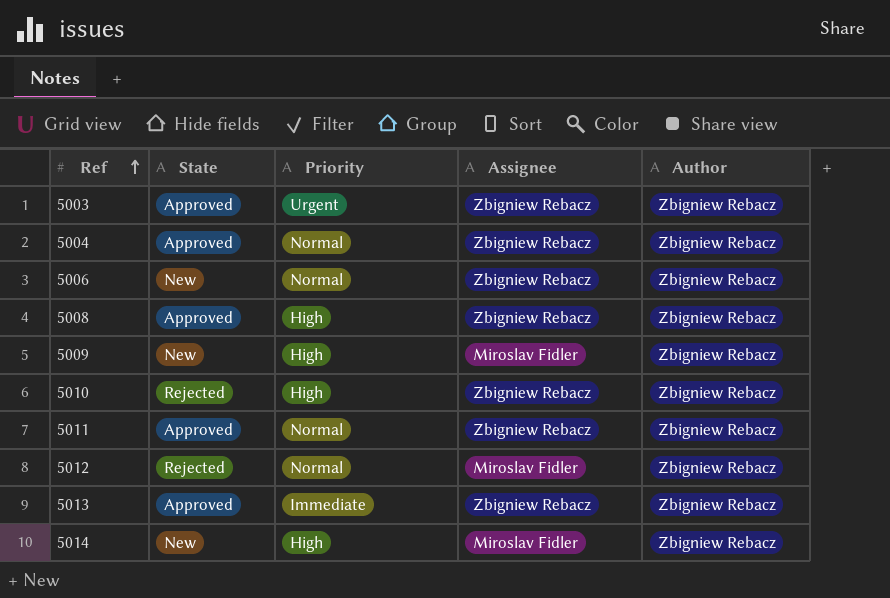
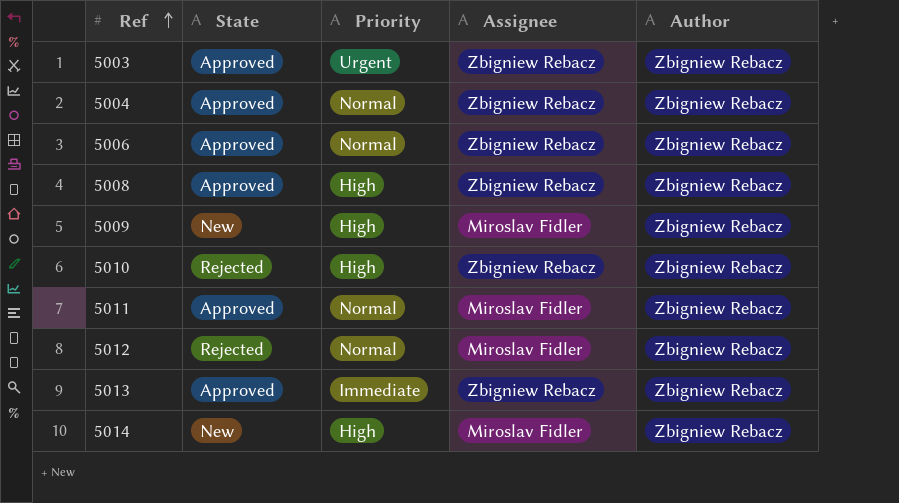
5006 | State: New -> Approved
5011 | Assignee: Zbigniew Rebacz -> Miroslav Fidler

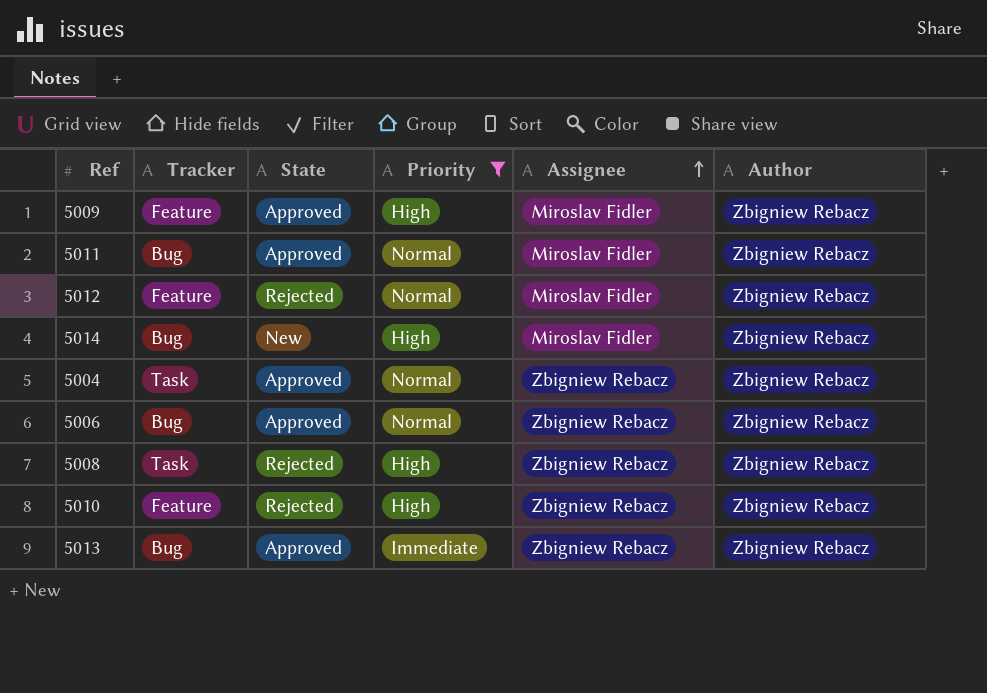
filter: none -> Priority != Urgent
row order: Ref ascending -> Assignee ascending
column Tracker | position: none -> 2
5009 | State: New -> Approved
5008 | State: Approved -> Rejected

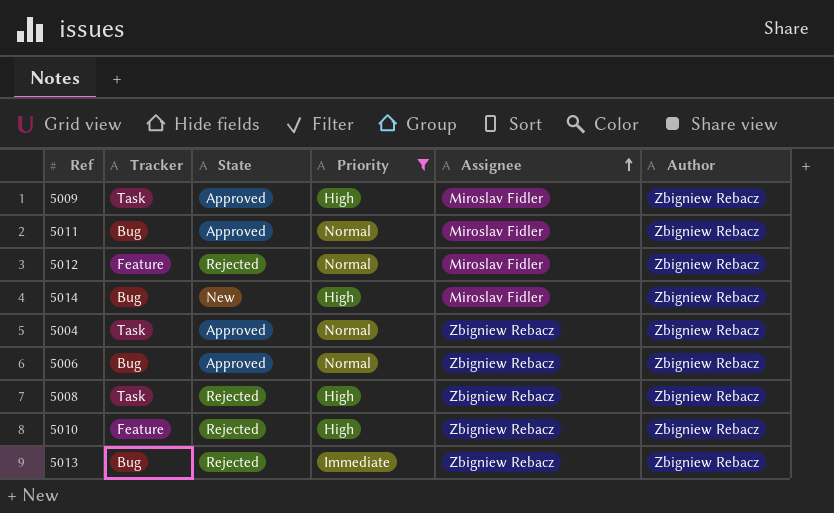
5009 | Tracker: Feature -> Task
5013 | State: Approved -> Rejected

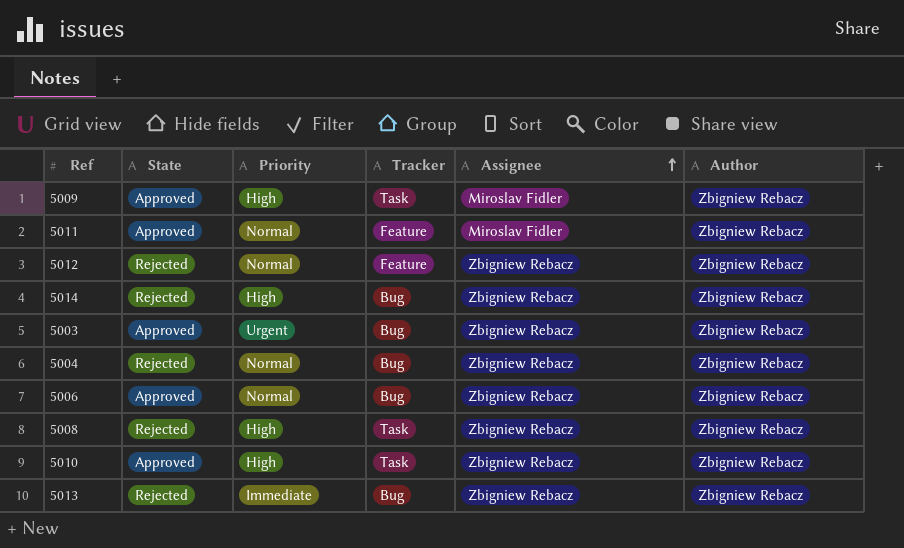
filter: Priority != Urgent -> none
column Tracker | position: 2 -> 4
5011 | Tracker: Bug -> Feature
5012 | Assignee: Miroslav Fidler -> Zbigniew Rebacz
5014 | State: New -> Rejected
5014 | Assignee: Miroslav Fidler -> Zbigniew Rebacz
5004 | State: Approved -> Rejected
5004 | Tracker: Task -> Bug
5010 | State: Rejected -> Approved
5010 | Tracker: Feature -> Task

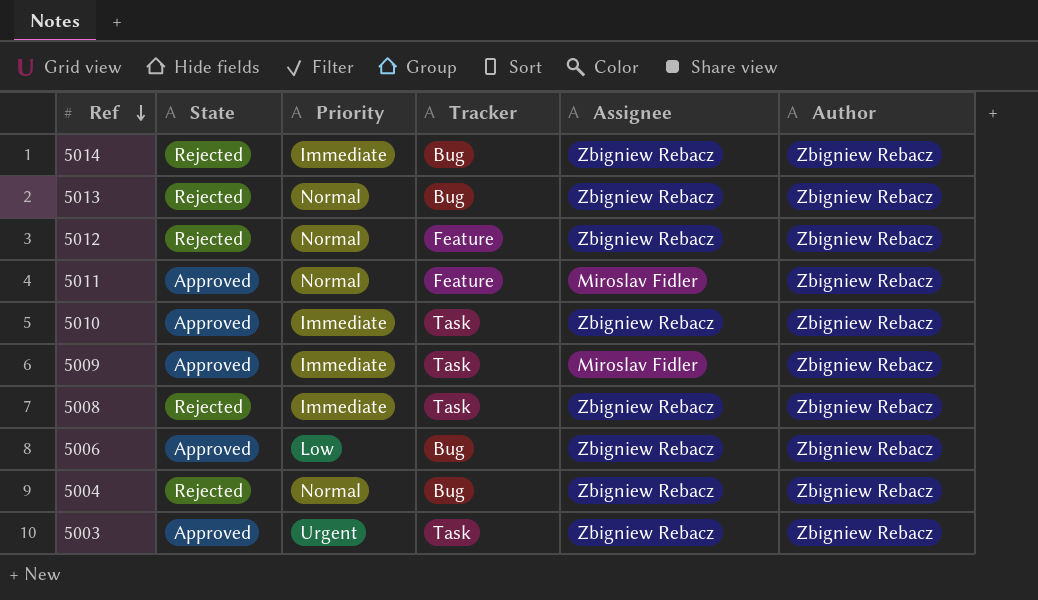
row order: Assignee ascending -> Ref descending
5014 | Priority: High -> Immediate
5013 | Priority: Immediate -> Normal
5010 | Priority: High -> Immediate
5009 | Priority: High -> Immediate
5008 | Priority: High -> Immediate
5006 | Priority: Normal -> Low
5003 | Tracker: Bug -> Task

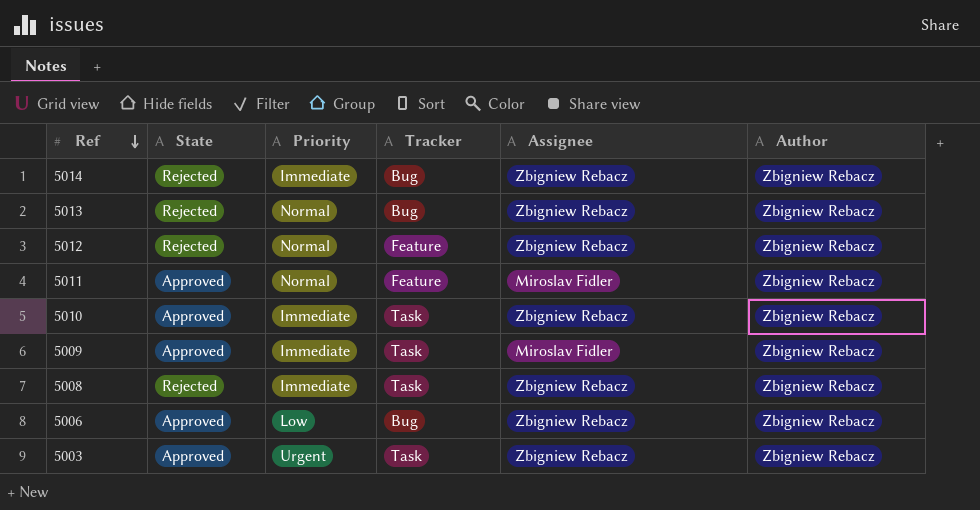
row 5004: Rejected | Normal | Bug | Zbigniew Rebacz | Zbigniew Rebacz -> none

